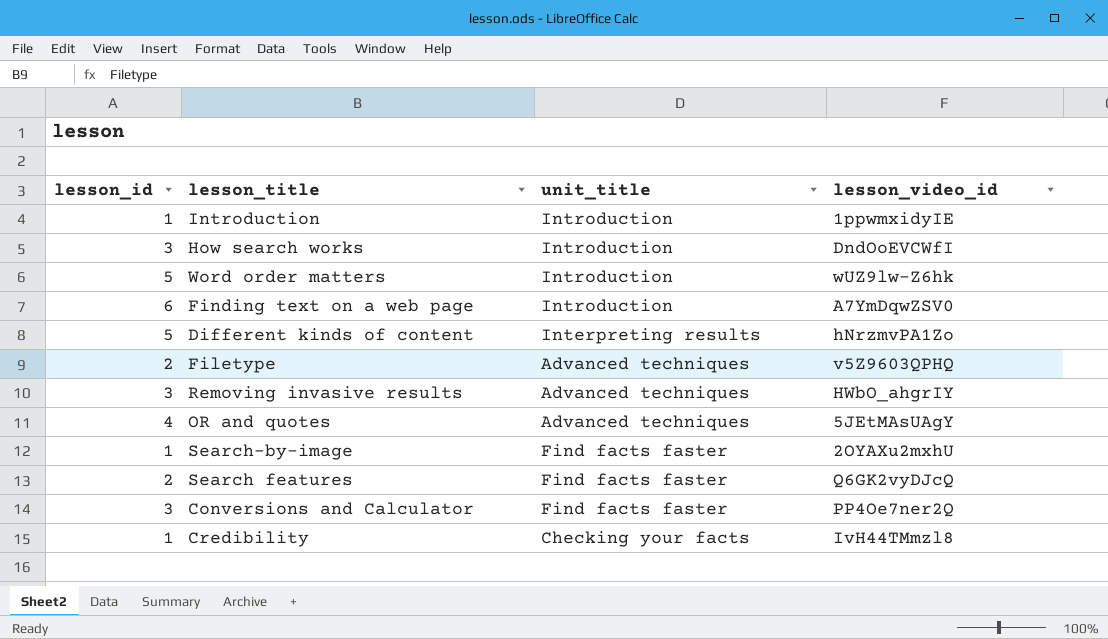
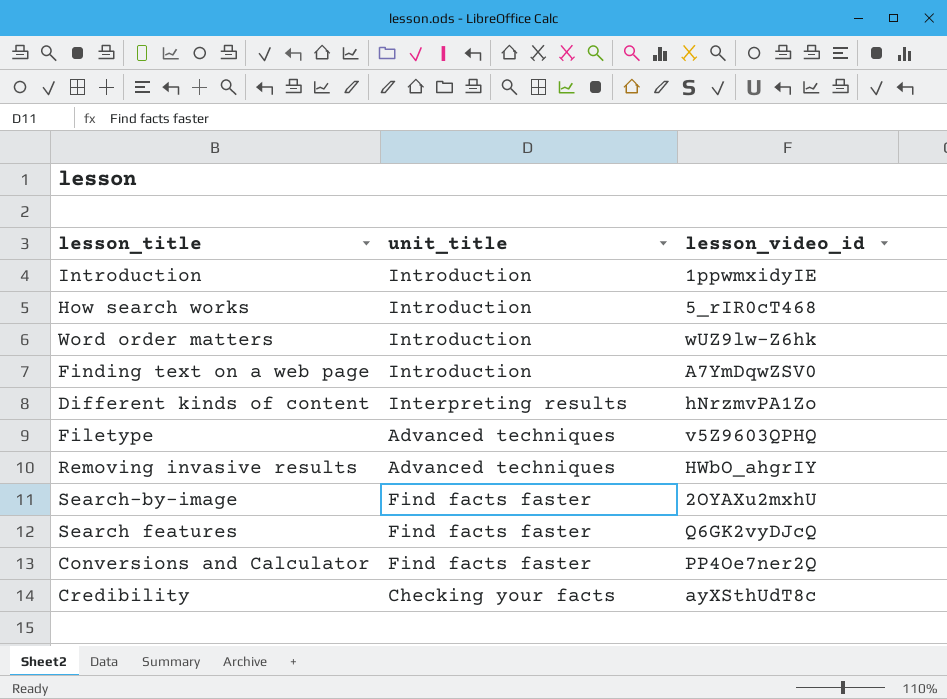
column lesson_id | position: 1 -> none
row OR and quotes: 4 | Advanced techniques | 5JEtMAsUAgY -> none
How search works | lesson_video_id: DndOoEVCWfI -> 5_rIR0cT468
Credibility | lesson_video_id: IvH44TMmzl8 -> ayXSthUdT8c

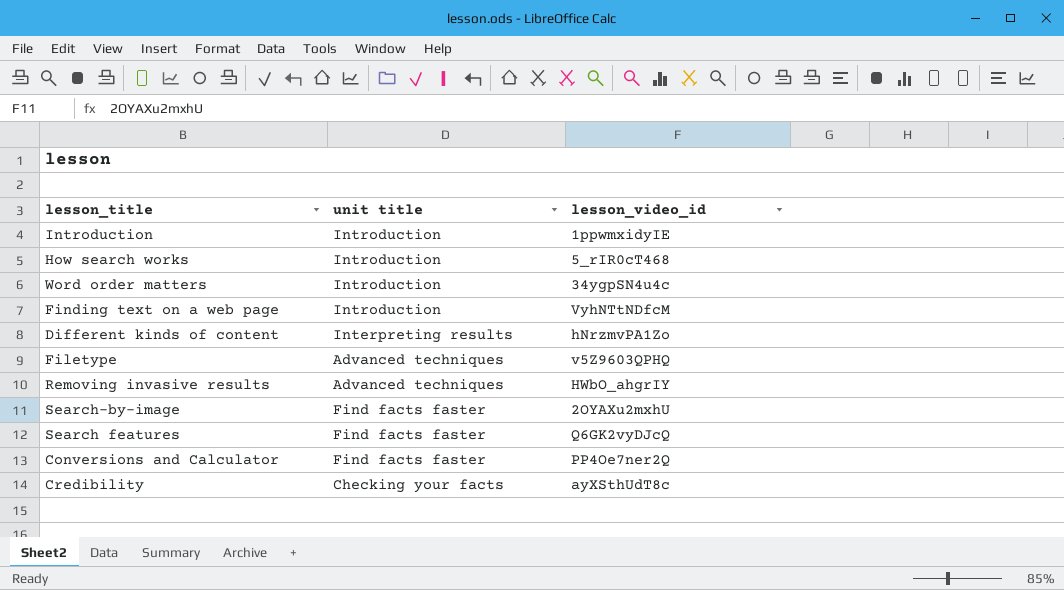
column name: unit_title -> unit title
Word order matters | lesson_video_id: wUZ9lw-Z6hk -> 34ygpSN4u4c
Finding text on a web page | lesson_video_id: A7YmDqwZSV0 -> VyhNTtNDfcM

